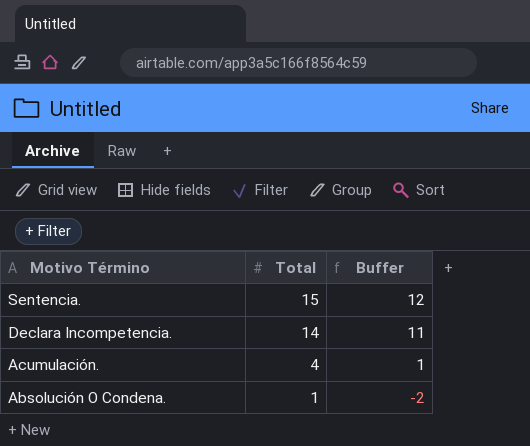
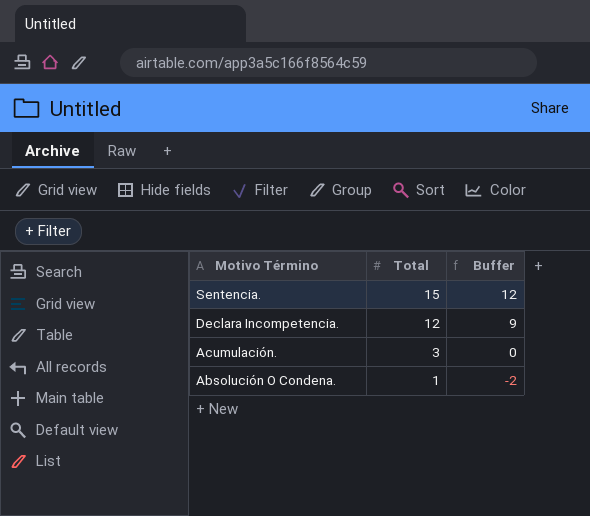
Declara Incompetencia. | Total: 14 -> 12
Declara Incompetencia. | Buffer: 11 -> 9
Acumulación. | Total: 4 -> 3
Acumulación. | Buffer: 1 -> 0

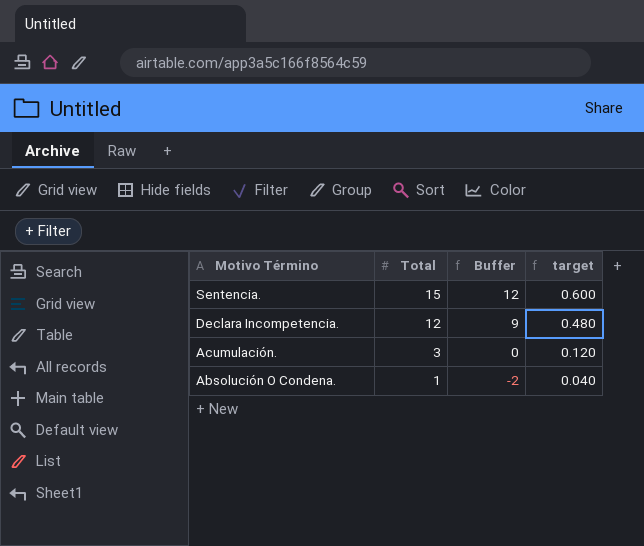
column target | formula: none -> [Total] * 0.04

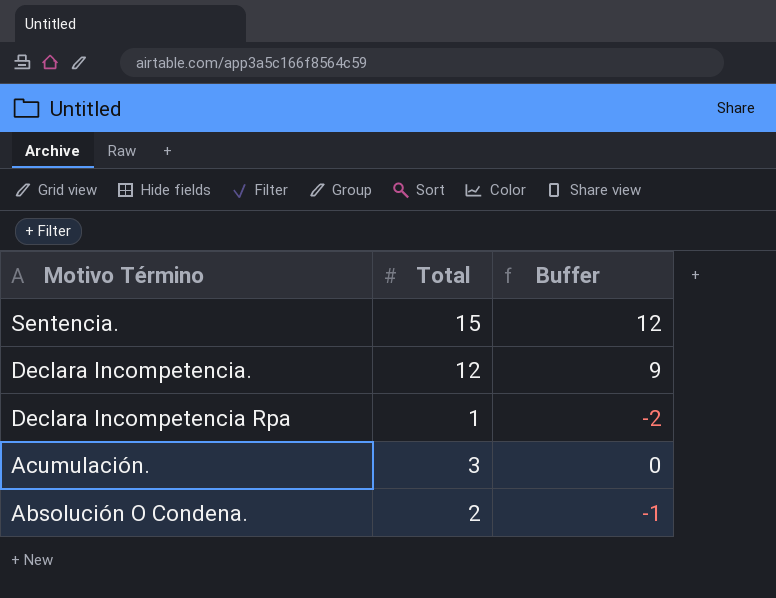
column target | formula: [Total] * 0.04 -> none
row Declara Incompetencia Rpa: none -> 1 | -2
Absolución O Condena. | Total: 1 -> 2
Absolución O Condena. | Buffer: -2 -> -1

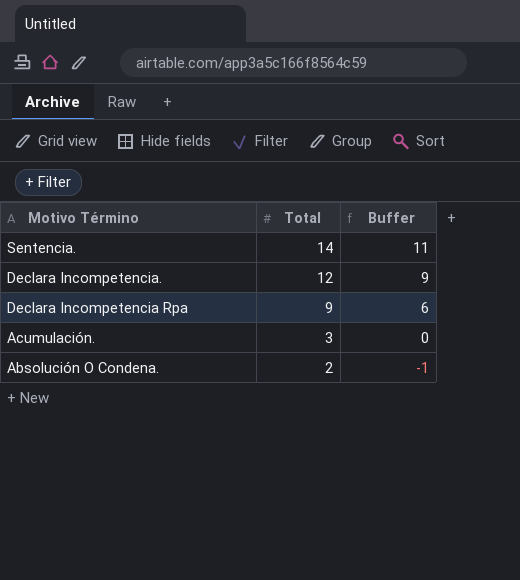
Sentencia. | Total: 15 -> 14
Sentencia. | Buffer: 12 -> 11
Declara Incompetencia Rpa | Total: 1 -> 9
Declara Incompetencia Rpa | Buffer: -2 -> 6

